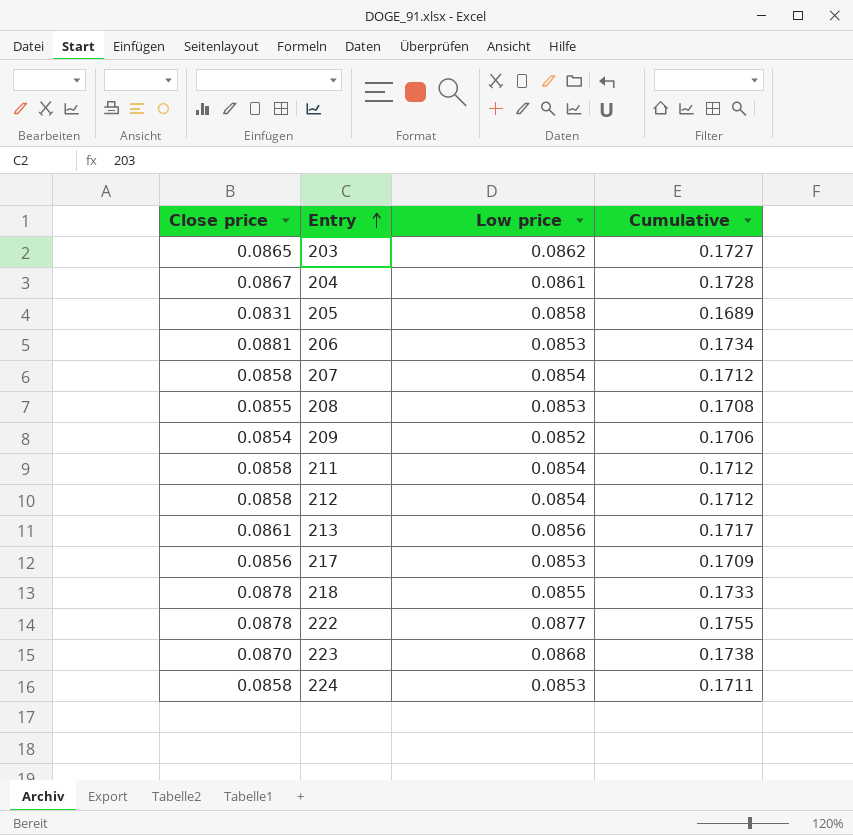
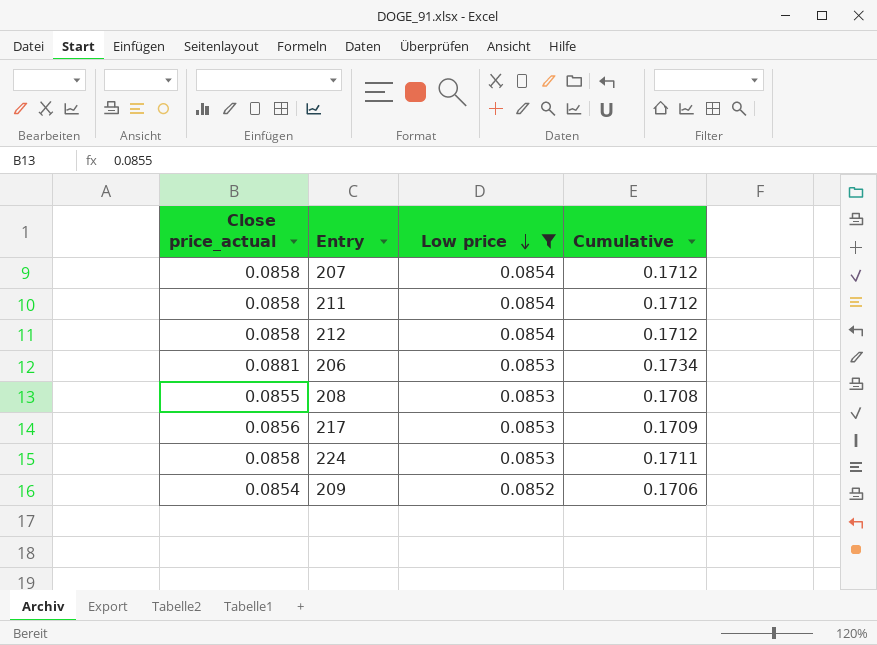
filter: none -> Low price <= 0.0854
row order: Entry ascending -> Low price descending
column name: Close price -> Close price_actual

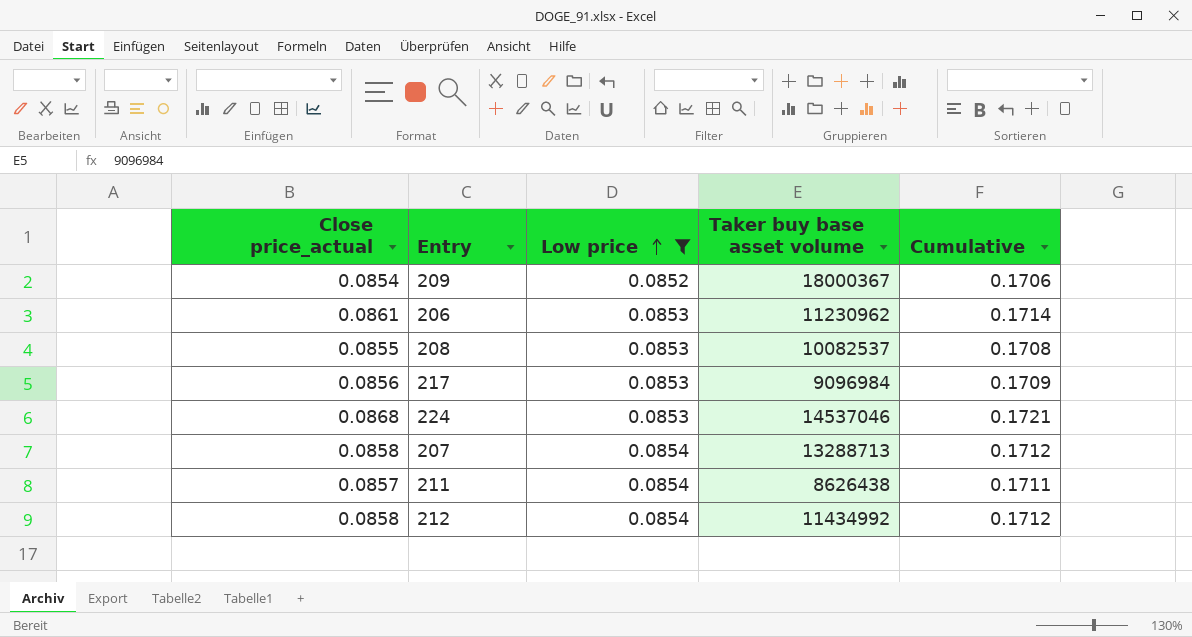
row order: Low price descending -> Low price ascending
column Taker buy base asset volume | position: none -> 4
206 | Close price_actual: 0.0881 -> 0.0861
206 | Cumulative: 0.1734 -> 0.1714
224 | Close price_actual: 0.0858 -> 0.0868
224 | Cumulative: 0.1711 -> 0.1721
211 | Close price_actual: 0.0858 -> 0.0857
211 | Cumulative: 0.1712 -> 0.1711

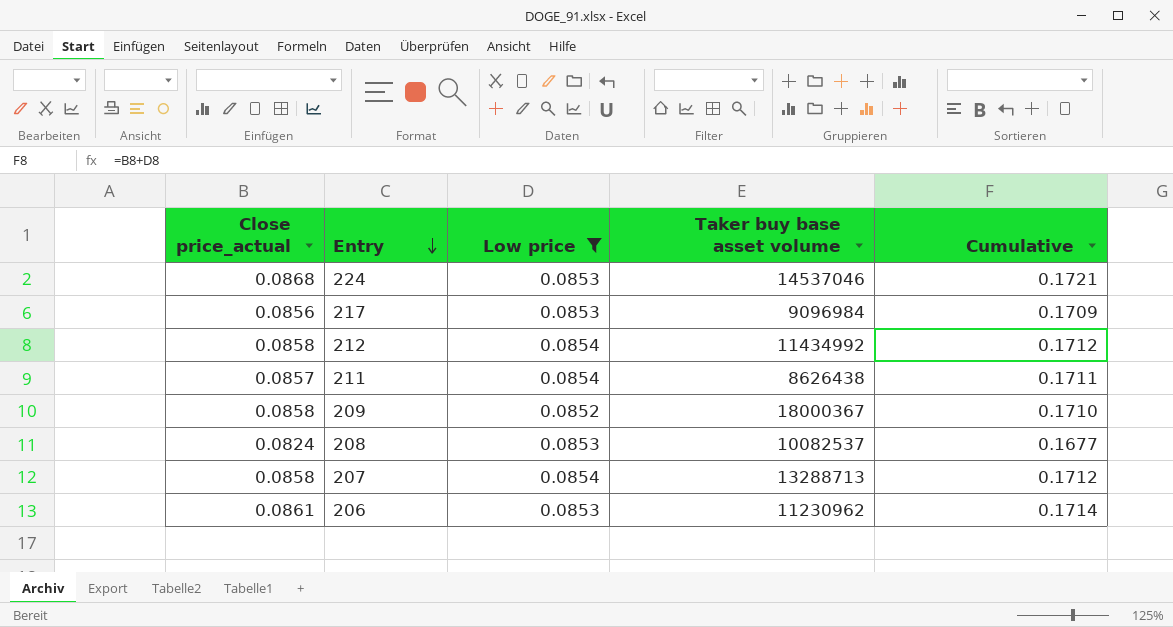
row order: Low price ascending -> Entry descending
209 | Close price_actual: 0.0854 -> 0.0858
209 | Cumulative: 0.1706 -> 0.1710
208 | Close price_actual: 0.0855 -> 0.0824
208 | Cumulative: 0.1708 -> 0.1677

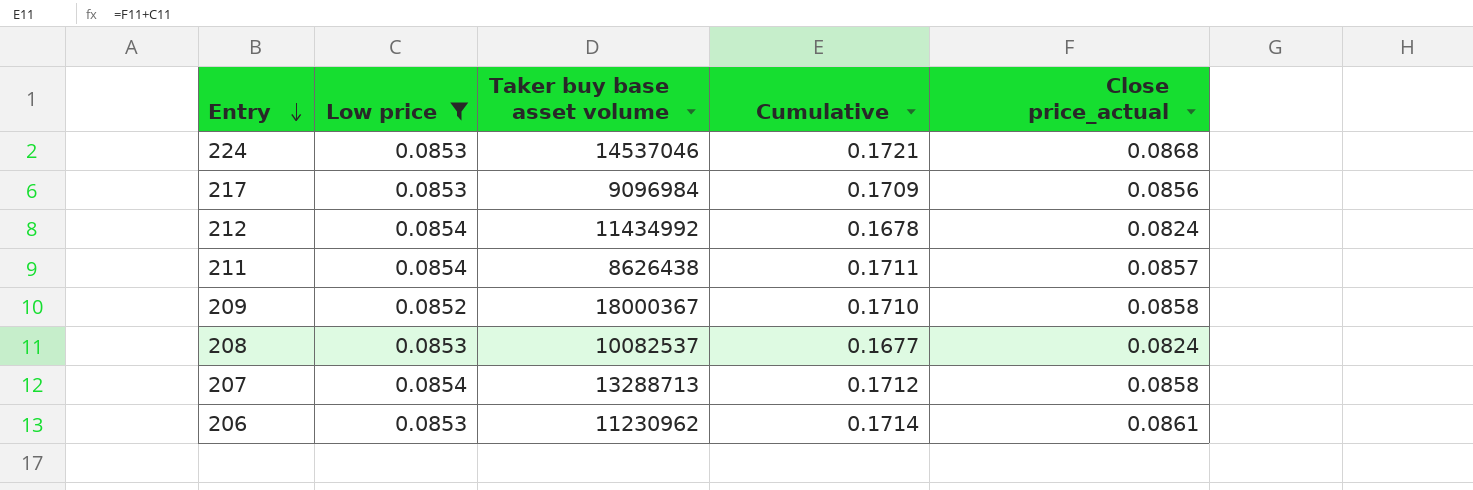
column Close price_actual | position: 1 -> 5
212 | Cumulative: 0.1712 -> 0.1678
212 | Close price_actual: 0.0858 -> 0.0824

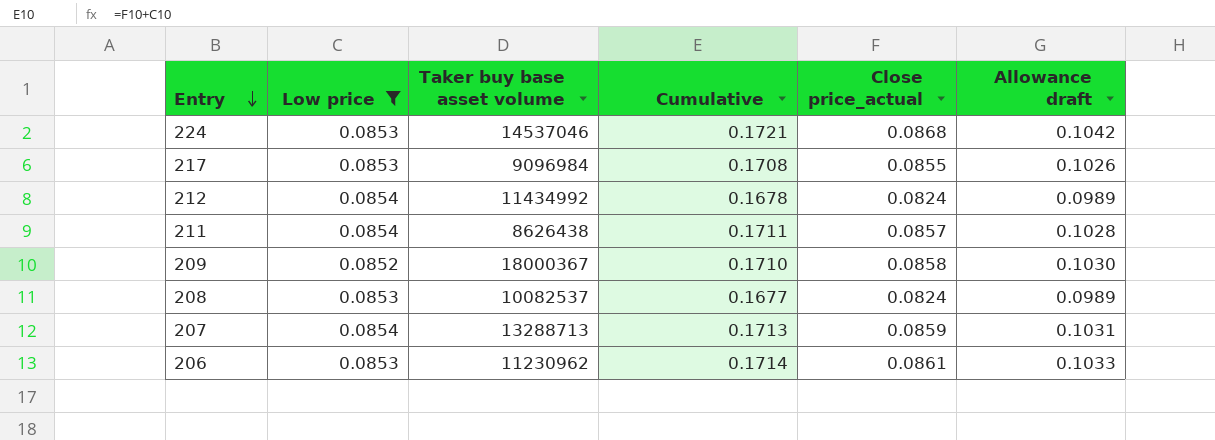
column Allowance draft | formula: none -> [Close price_actual] * 1.2
217 | Cumulative: 0.1709 -> 0.1708
217 | Close price_actual: 0.0856 -> 0.0855
207 | Cumulative: 0.1712 -> 0.1713
207 | Close price_actual: 0.0858 -> 0.0859

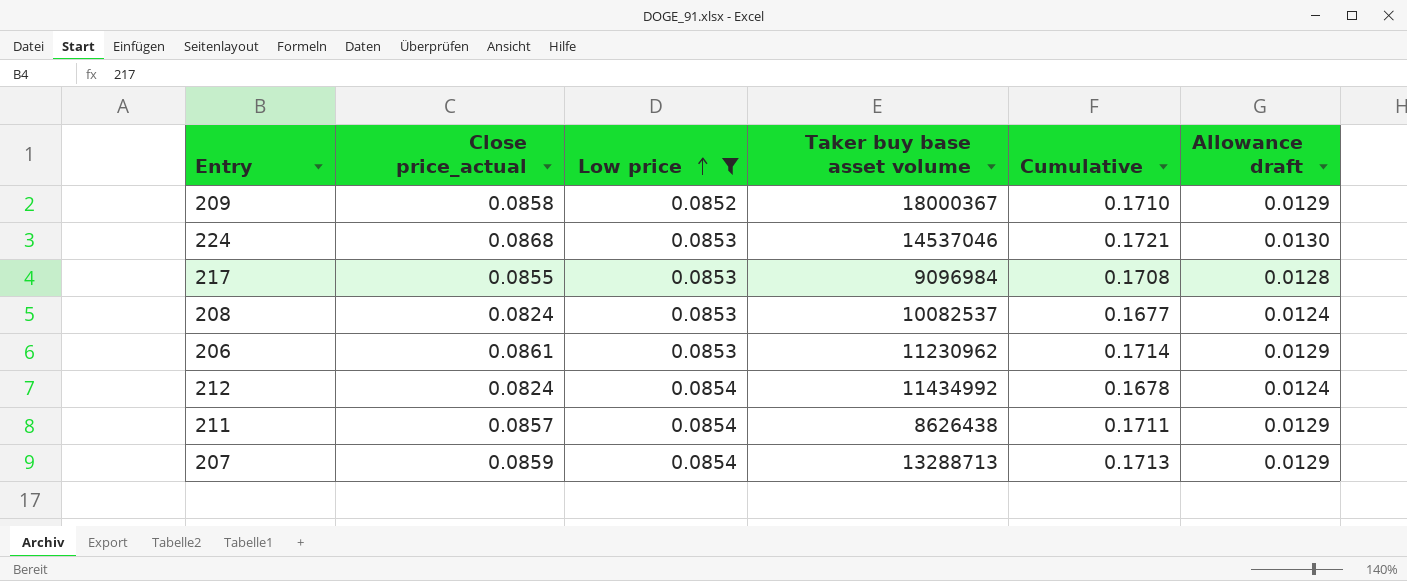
row order: Entry descending -> Low price ascending
column Close price_actual | position: 5 -> 2
column Allowance draft | formula: [Close price_actual] * 1.2 -> [Close price_actual] * 0.15

